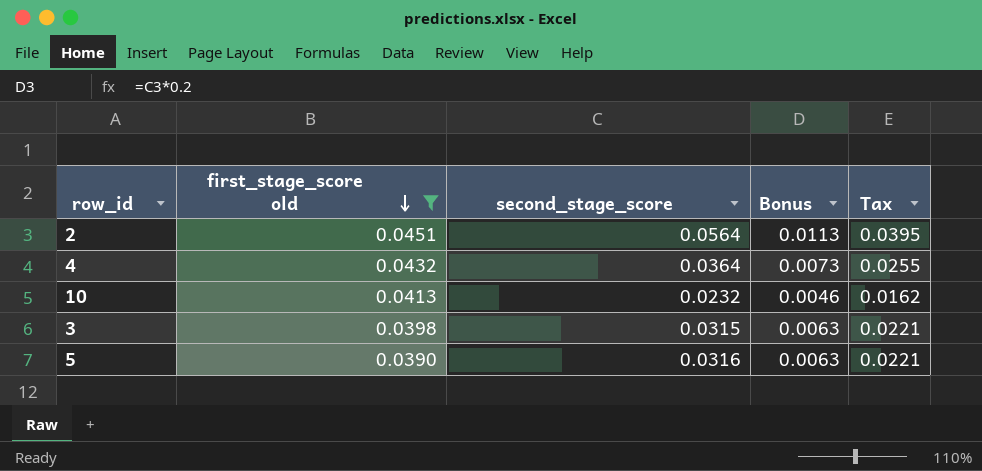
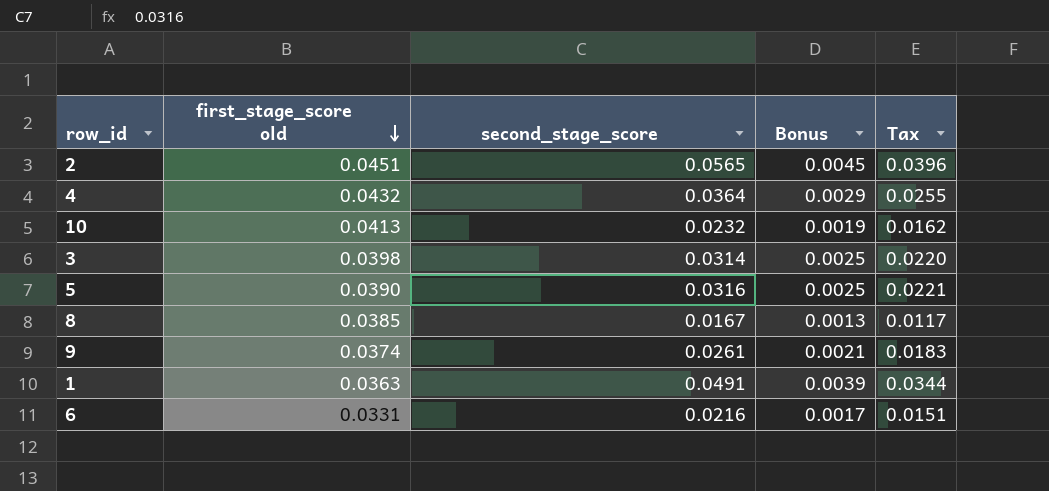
filter: first_stage_score old >= 0.0390 -> none
column Bonus | formula: [second_stage_score] * 0.2 -> [second_stage_score] * 0.08
2 | second_stage_score: 0.0564 -> 0.0565
2 | Tax: 0.0395 -> 0.0396
3 | second_stage_score: 0.0315 -> 0.0314
3 | Tax: 0.0221 -> 0.0220

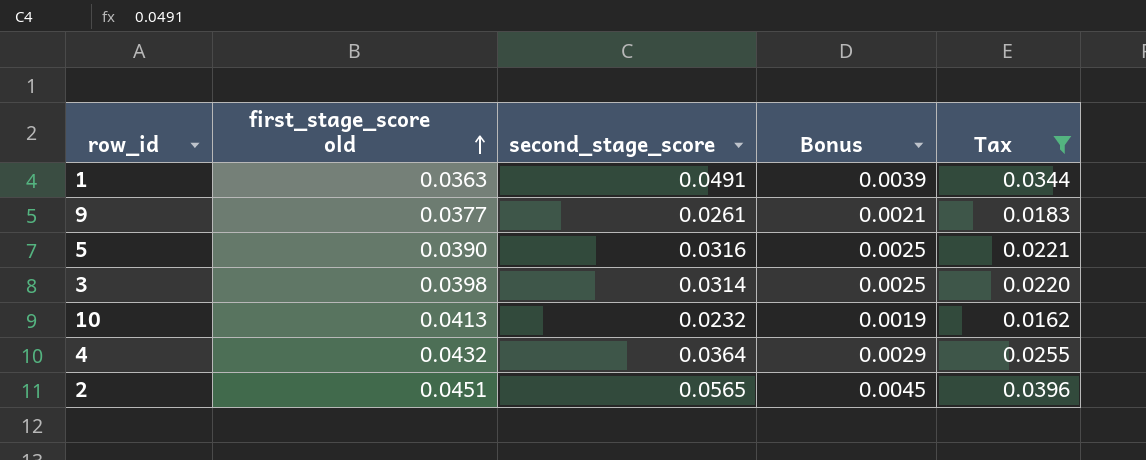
filter: none -> Tax >= 0.0162
row order: first_stage_score old descending -> first_stage_score old ascending
9 | first_stage_score old: 0.0374 -> 0.0377

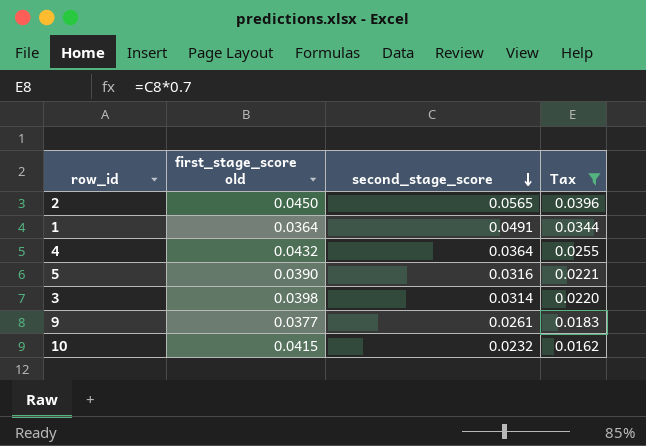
row order: first_stage_score old ascending -> second_stage_score descending
column Bonus | formula: [second_stage_score] * 0.08 -> none
2 | first_stage_score old: 0.0451 -> 0.0450
1 | first_stage_score old: 0.0363 -> 0.0364
10 | first_stage_score old: 0.0413 -> 0.0415

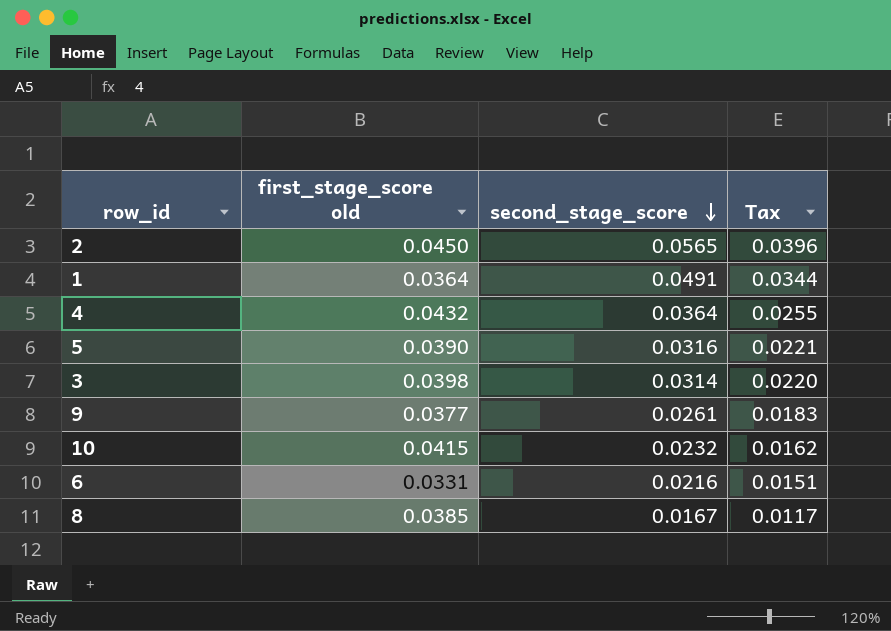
filter: Tax >= 0.0162 -> none

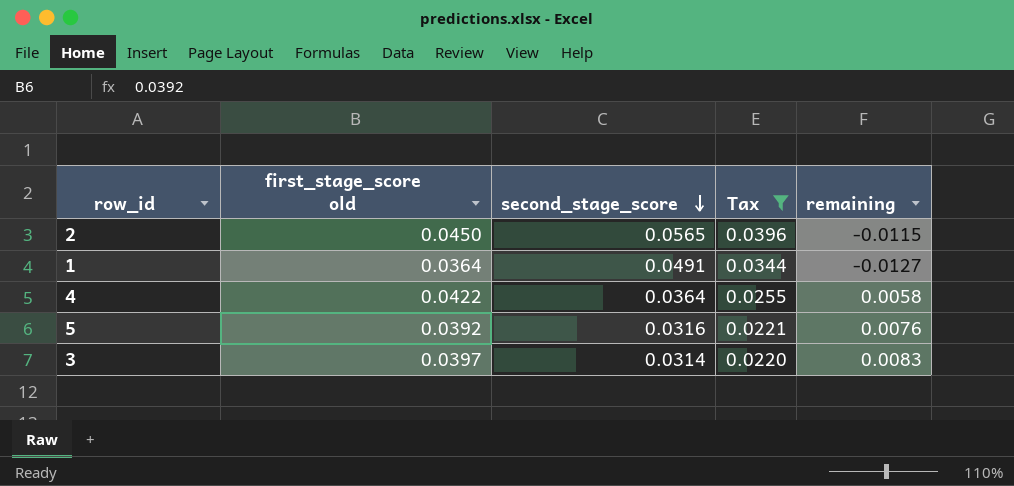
filter: none -> Tax >= 0.0220
column remaining | formula: none -> [first_stage_score old] - [second_stage_score]
4 | first_stage_score old: 0.0432 -> 0.0422
5 | first_stage_score old: 0.0390 -> 0.0392
3 | first_stage_score old: 0.0398 -> 0.0397

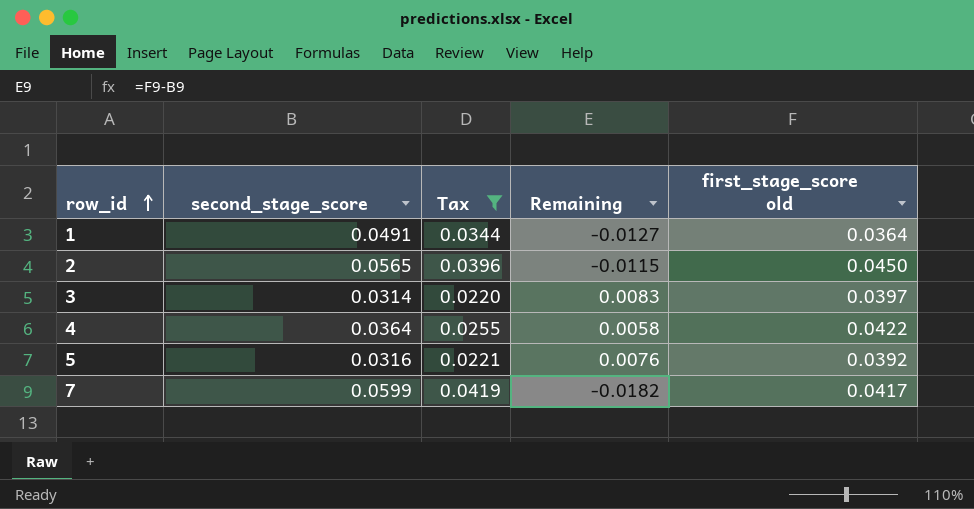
row order: second_stage_score descending -> row_id ascending
column name: remaining -> Remaining
column first_stage_score old | position: 2 -> 5
row 7: none -> 0.0599 | 0.0419 | -0.0182 | 0.0417

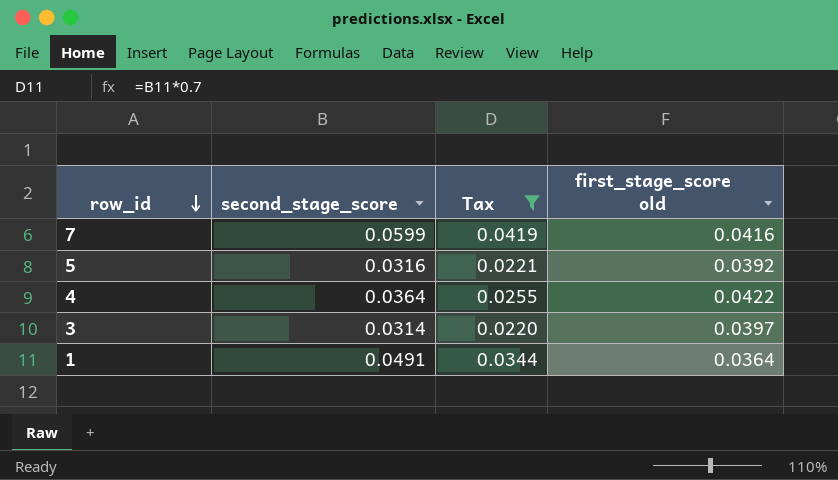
row order: row_id ascending -> row_id descending
column Remaining | formula: [first_stage_score old] - [second_stage_score] -> none
row 2: 0.0565 | 0.0396 | -0.0115 | 0.0450 -> none
7 | first_stage_score old: 0.0417 -> 0.0416

